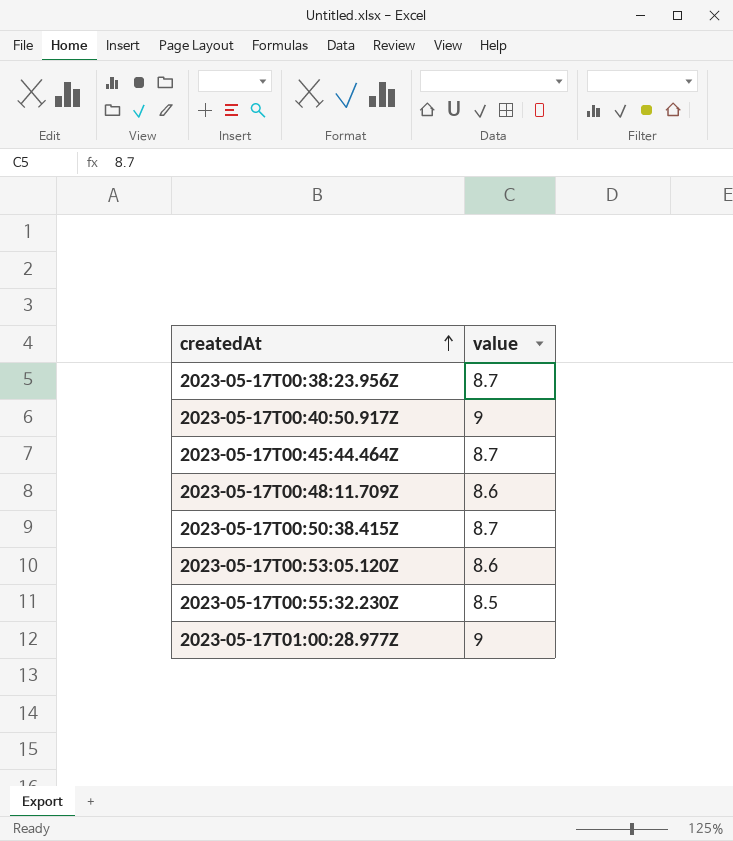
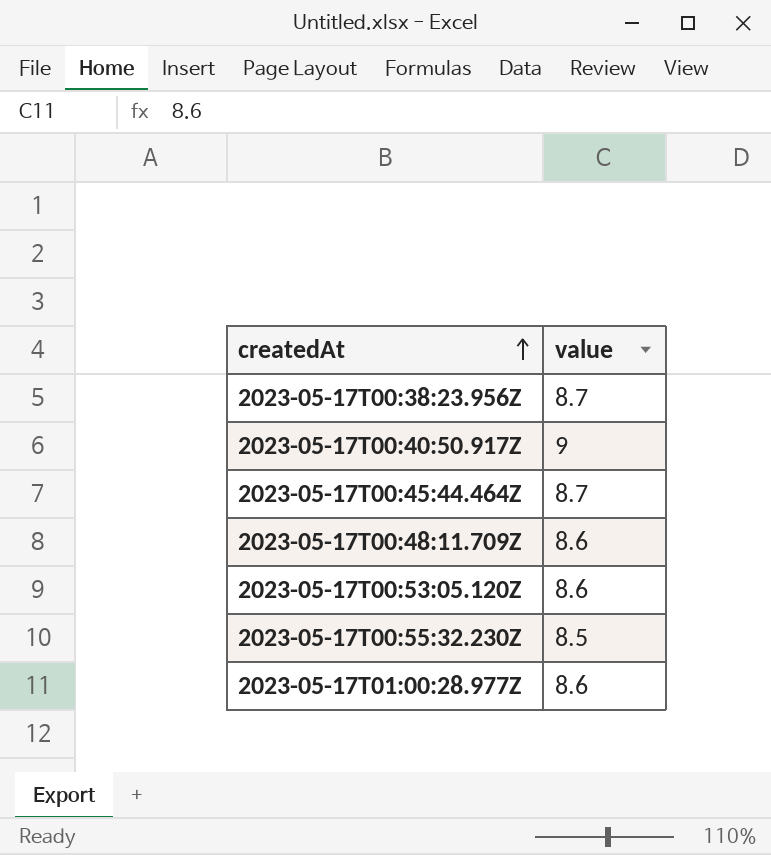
row 2023-05-17T00:50:38.415Z: 8.7 -> none
2023-05-17T01:00:28.977Z | value: 9 -> 8.6

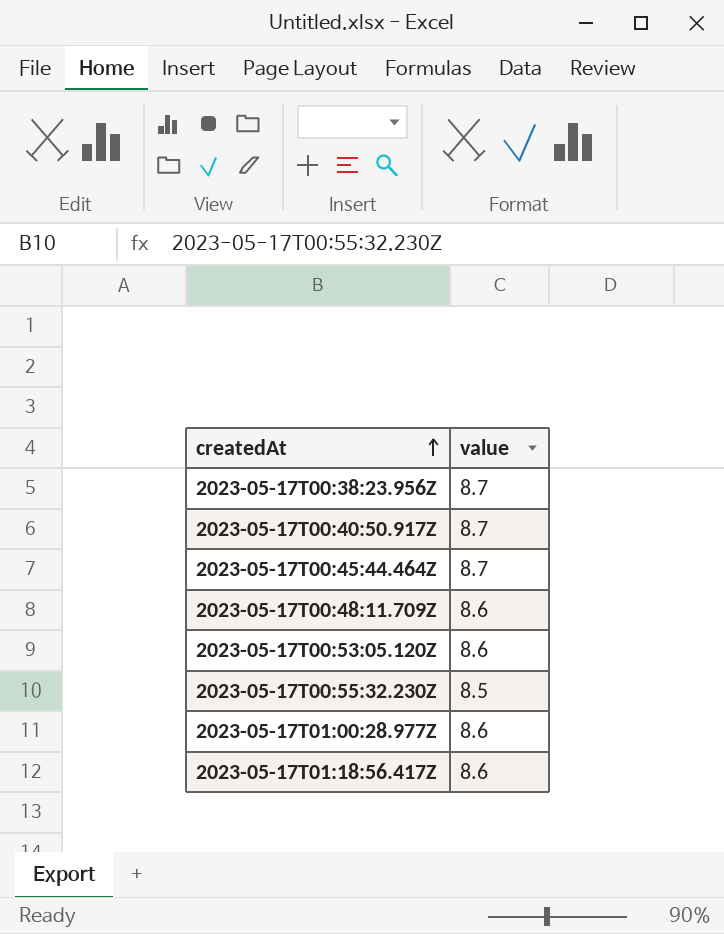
2023-05-17T00:40:50.917Z | value: 9 -> 8.7
row 2023-05-17T01:18:56.417Z: none -> 8.6

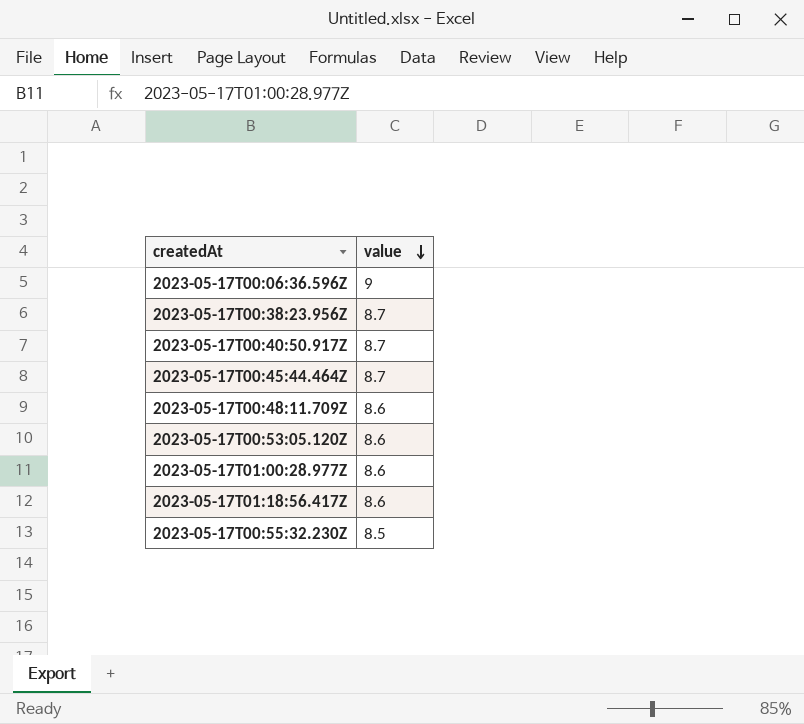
row order: createdAt ascending -> value descending
row 2023-05-17T00:06:36.596Z: none -> 9

